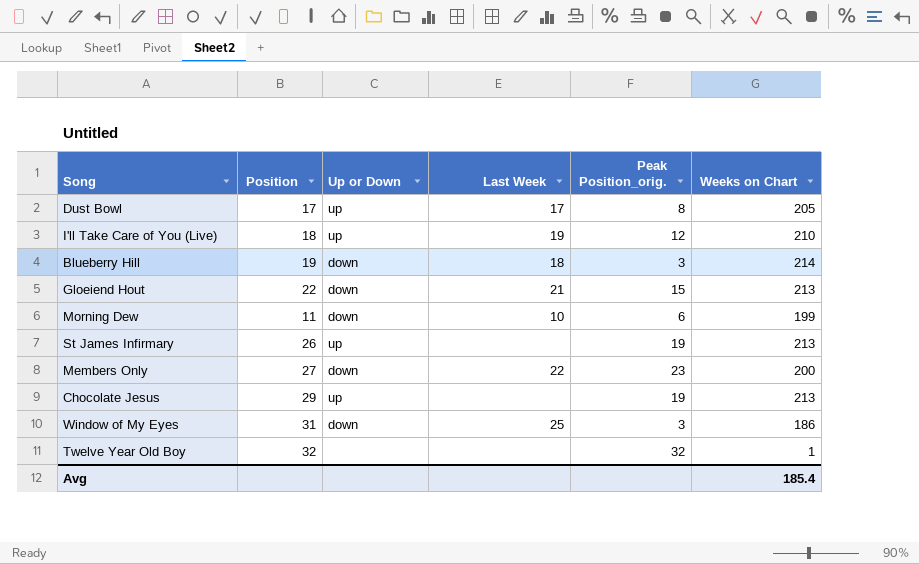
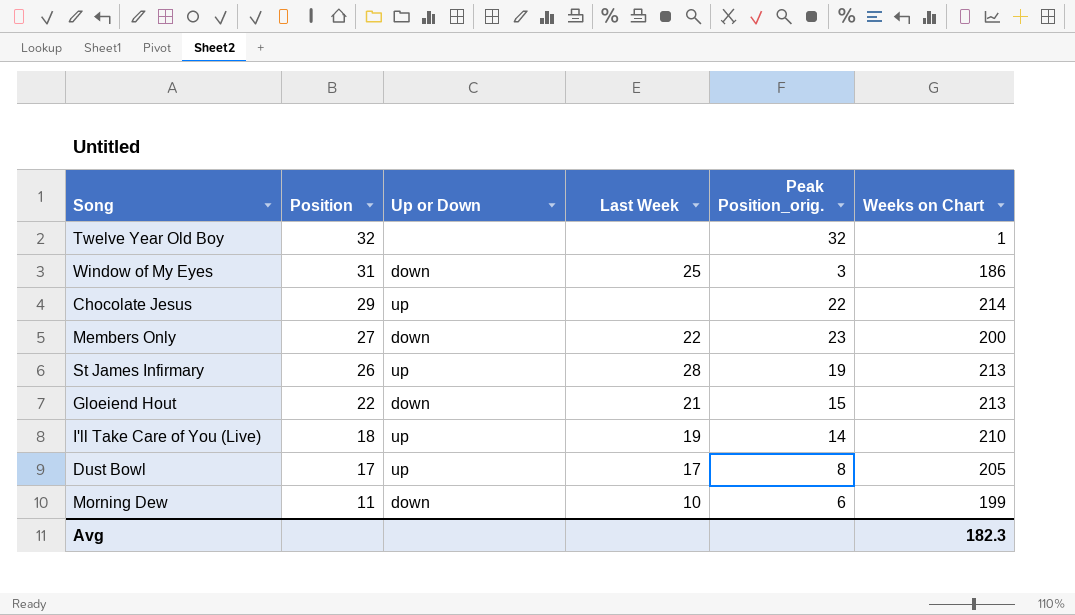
row order: none -> Position descending
row Blueberry Hill: 19 | down | 18 | 3 | 214 -> none
Chocolate Jesus | Peak Position_orig.: 19 -> 22
Chocolate Jesus | Weeks on Chart: 213 -> 214
St James Infirmary | Last Week: none -> 28
I'll Take Care of You (Live) | Peak Position_orig.: 12 -> 14
Avg | Weeks on Chart: 185.4 -> 182.3

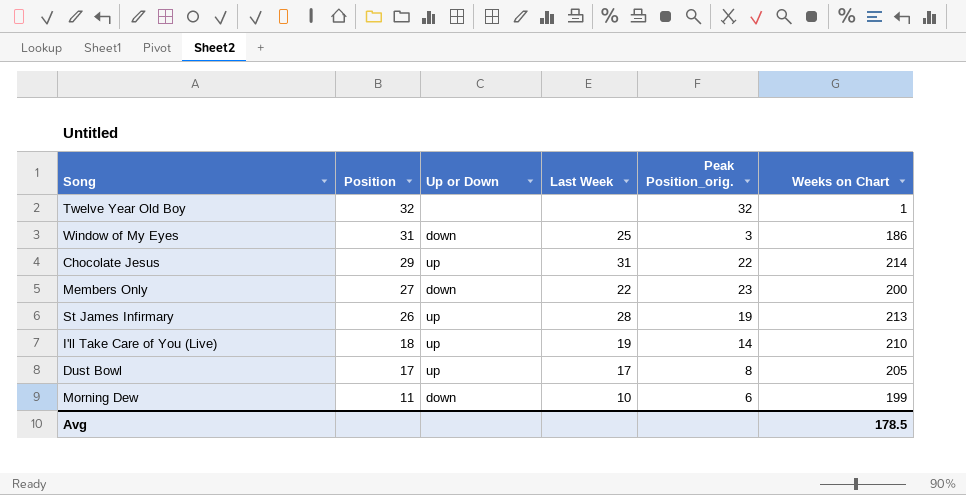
row Gloeiend Hout: 22 | down | 21 | 15 | 213 -> none
Chocolate Jesus | Last Week: none -> 31
Avg | Weeks on Chart: 182.3 -> 178.5

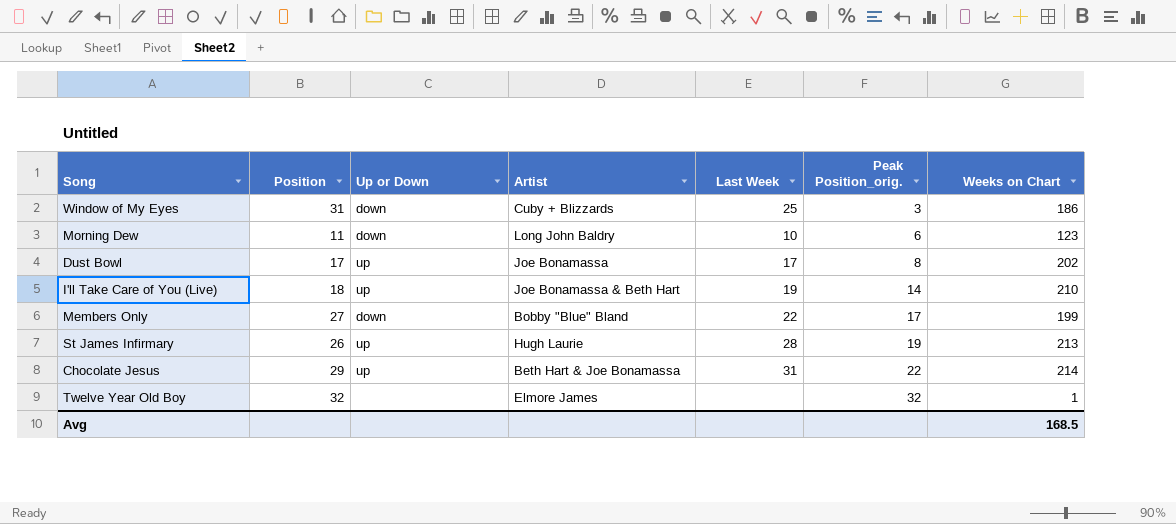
row order: Position descending -> Peak Position_orig. ascending
column Artist | position: none -> 4
Morning Dew | Weeks on Chart: 199 -> 123
Dust Bowl | Weeks on Chart: 205 -> 202
Members Only | Peak Position_orig.: 23 -> 17
Members Only | Weeks on Chart: 200 -> 199
Avg | Weeks on Chart: 178.5 -> 168.5

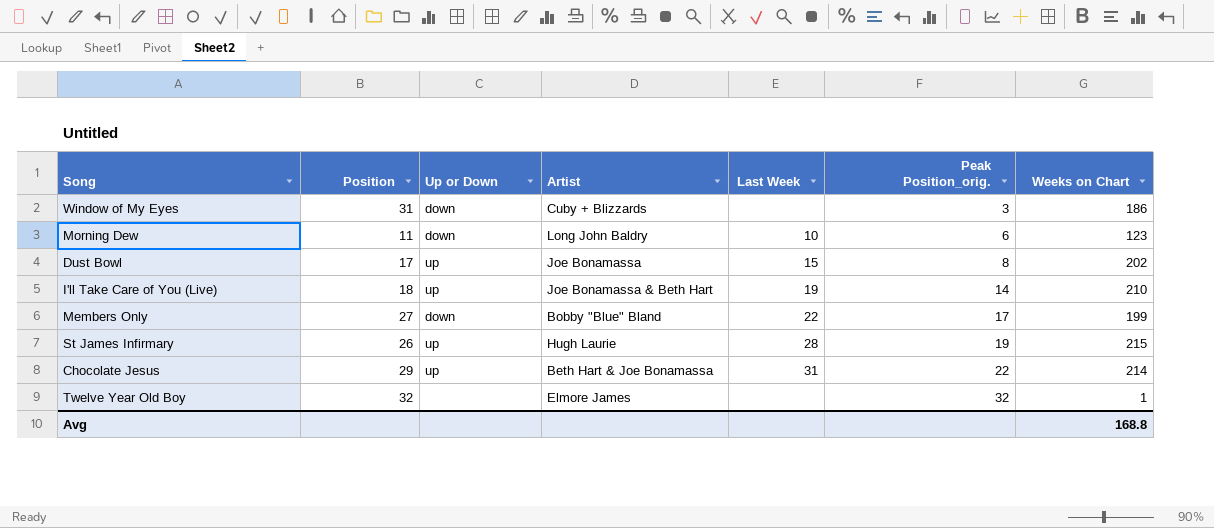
Window of My Eyes | Last Week: 25 -> none
Dust Bowl | Last Week: 17 -> 15
St James Infirmary | Weeks on Chart: 213 -> 215
Avg | Weeks on Chart: 168.5 -> 168.8

